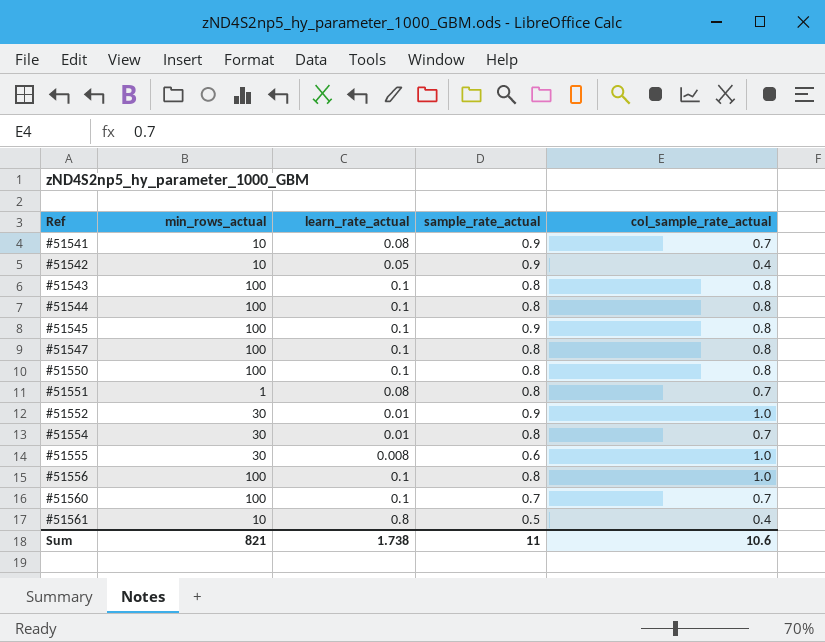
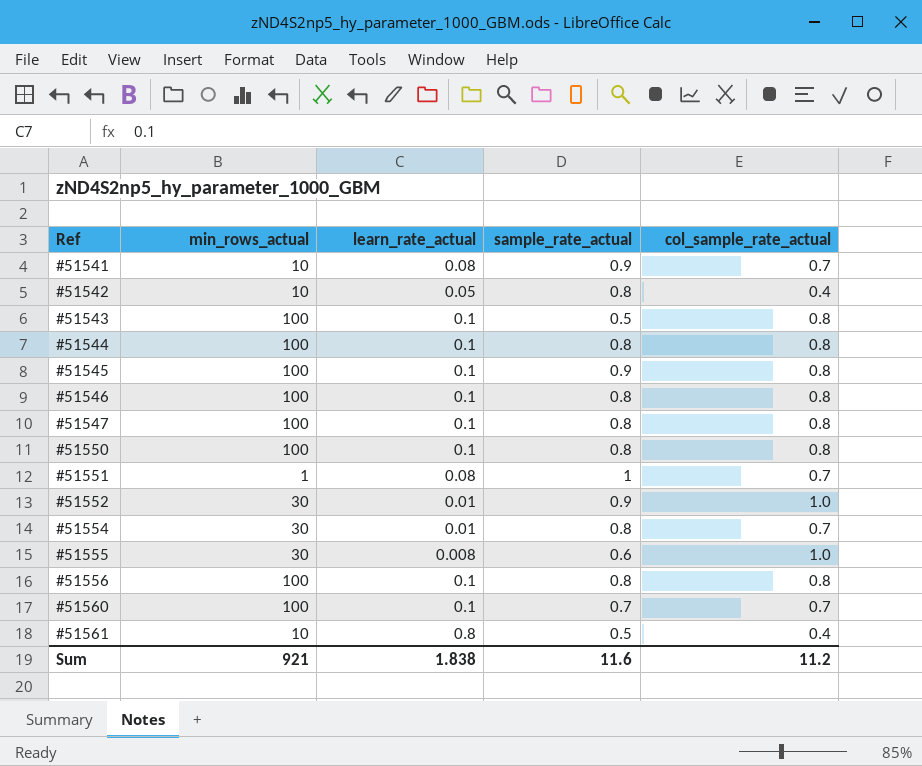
#51542 | sample_rate_actual: 0.9 -> 0.8
#51543 | sample_rate_actual: 0.8 -> 0.5
row #51546: none -> 100 | 0.1 | 0.8 | 0.8
#51551 | sample_rate_actual: 0.8 -> 1
#51556 | col_sample_rate_actual: 1.0 -> 0.8
Sum | min_rows_actual: 821 -> 921
Sum | learn_rate_actual: 1.738 -> 1.838
Sum | sample_rate_actual: 11 -> 11.6
Sum | col_sample_rate_actual: 10.6 -> 11.2

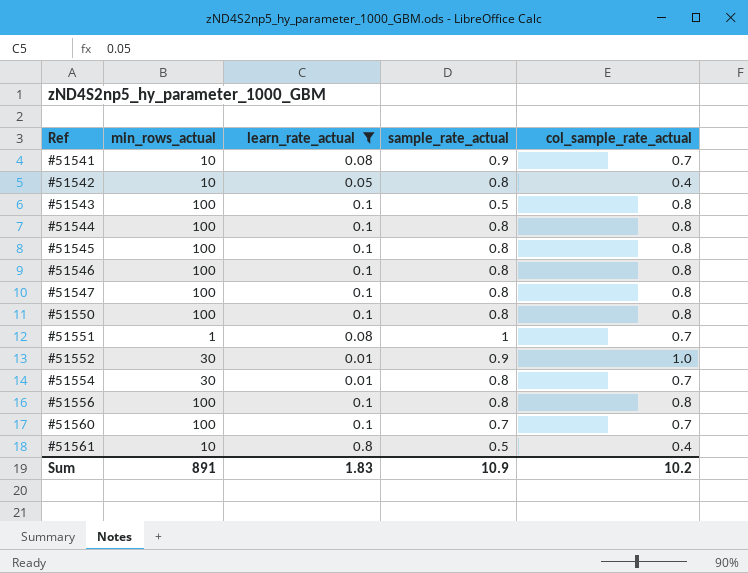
filter: none -> learn_rate_actual != 0.008
#51545 | sample_rate_actual: 0.9 -> 0.8
Sum | min_rows_actual: 921 -> 891
Sum | learn_rate_actual: 1.838 -> 1.83
Sum | sample_rate_actual: 11.6 -> 10.9
Sum | col_sample_rate_actual: 11.2 -> 10.2

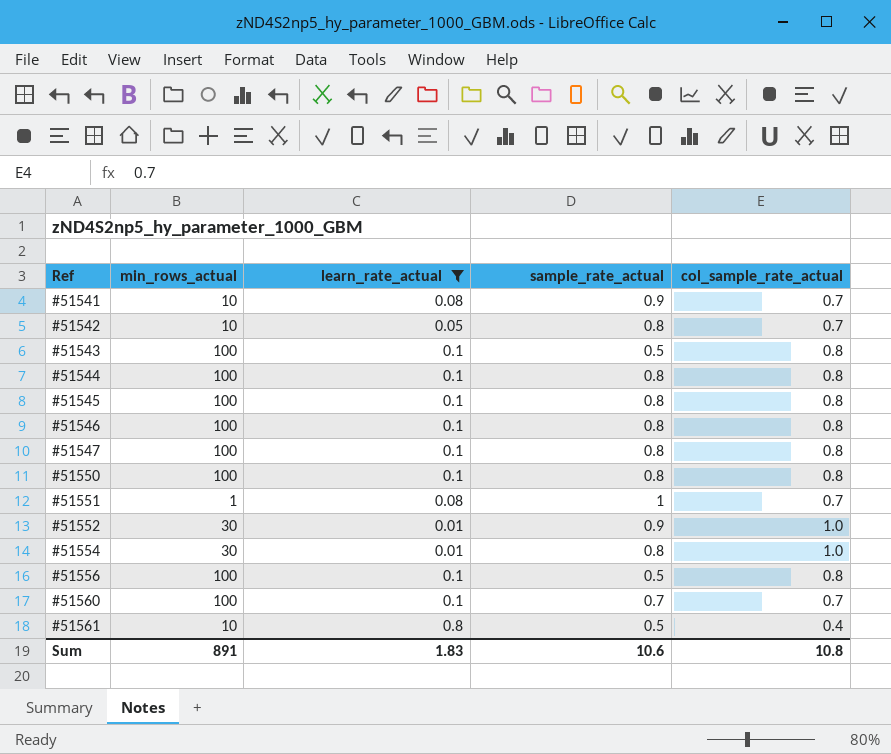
#51542 | col_sample_rate_actual: 0.4 -> 0.7
#51554 | col_sample_rate_actual: 0.7 -> 1.0
#51556 | sample_rate_actual: 0.8 -> 0.5
Sum | sample_rate_actual: 10.9 -> 10.6
Sum | col_sample_rate_actual: 10.2 -> 10.8

